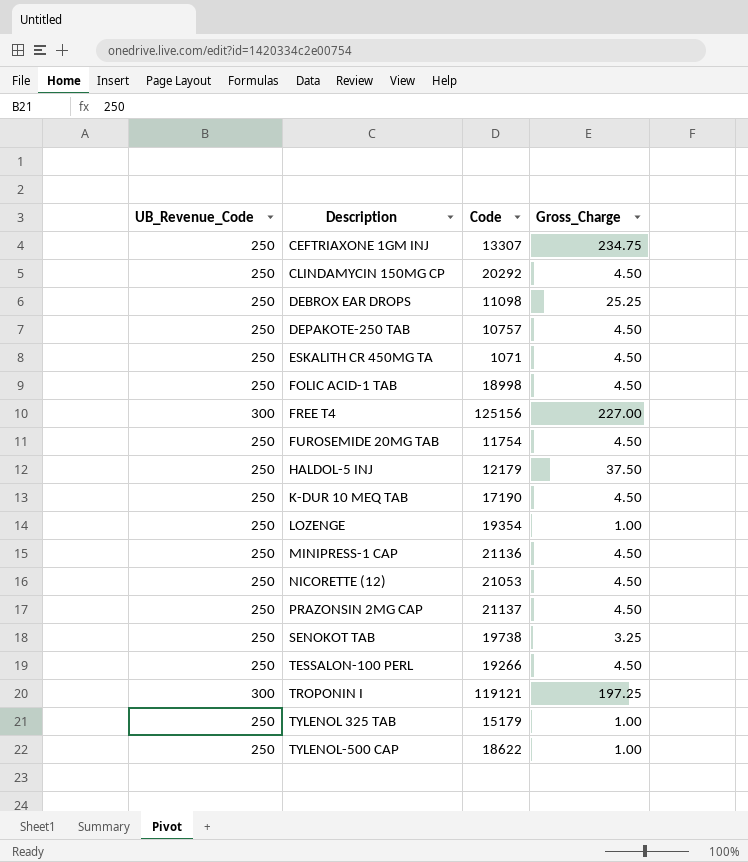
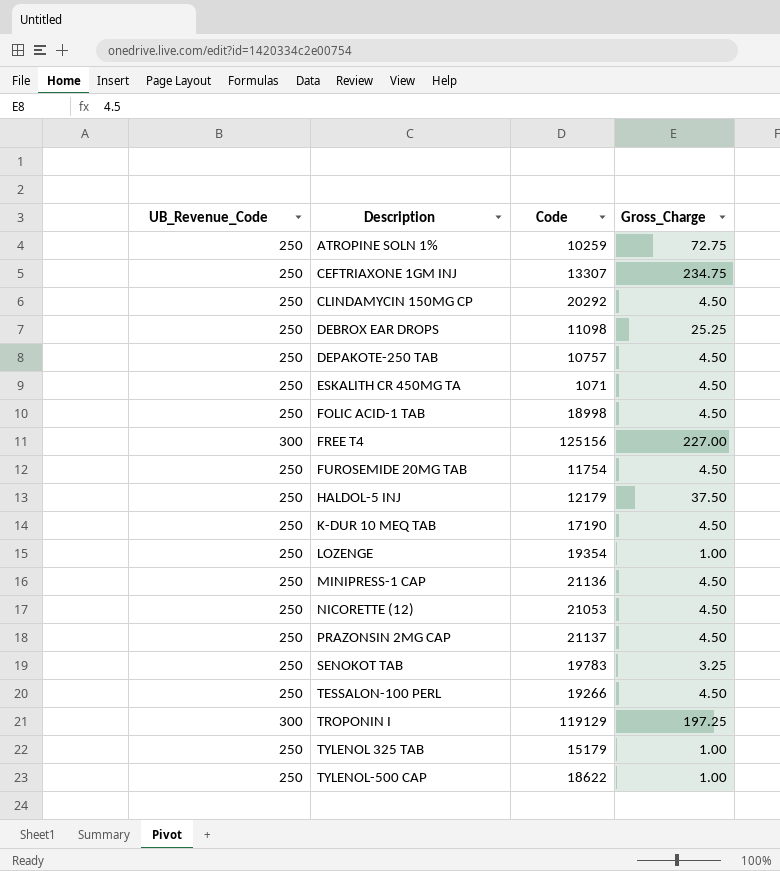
row ATROPINE SOLN 1%: none -> 250 | 10259 | 72.75
SENOKOT TAB | Code: 19738 -> 19783
TROPONIN I | Code: 119121 -> 119129

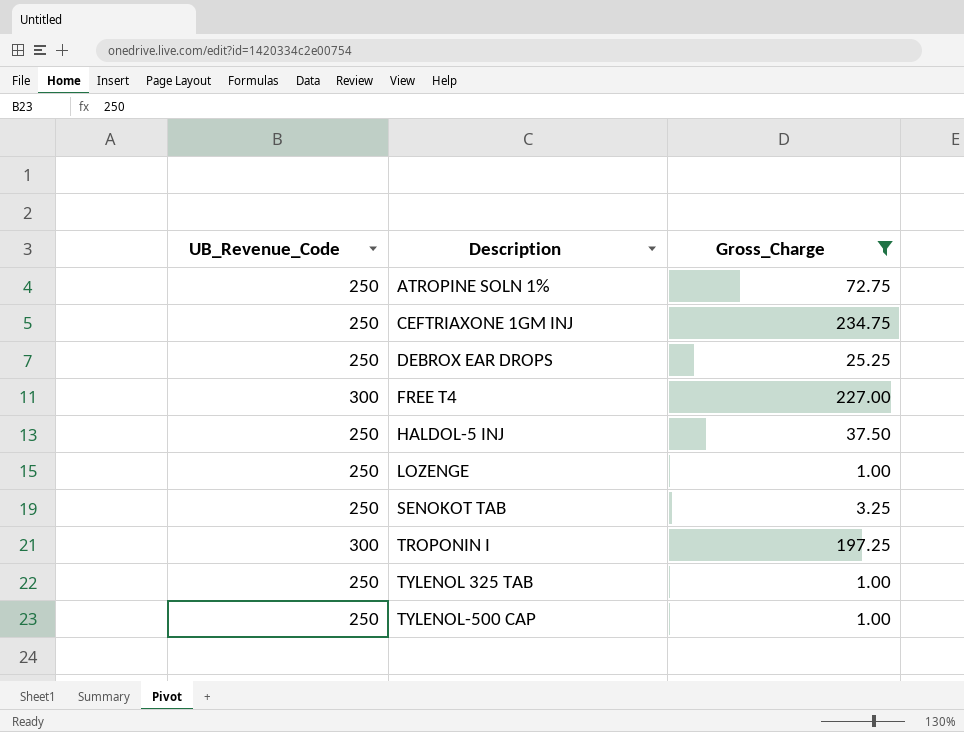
filter: none -> Gross_Charge != 4.50
column Code | position: 3 -> none

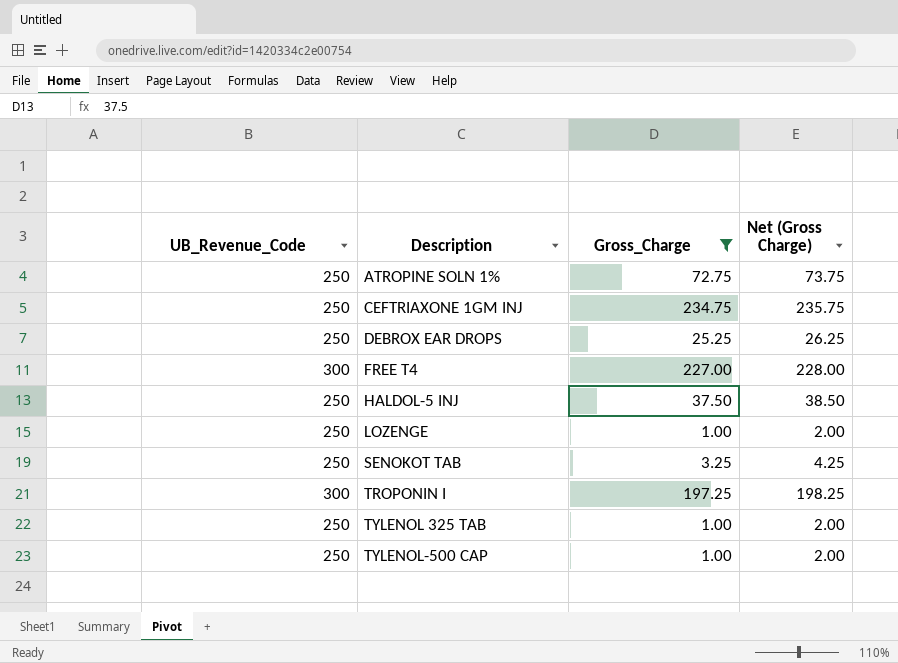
column Net (Gross Charge) | formula: none -> [Gross_Charge] + 1

